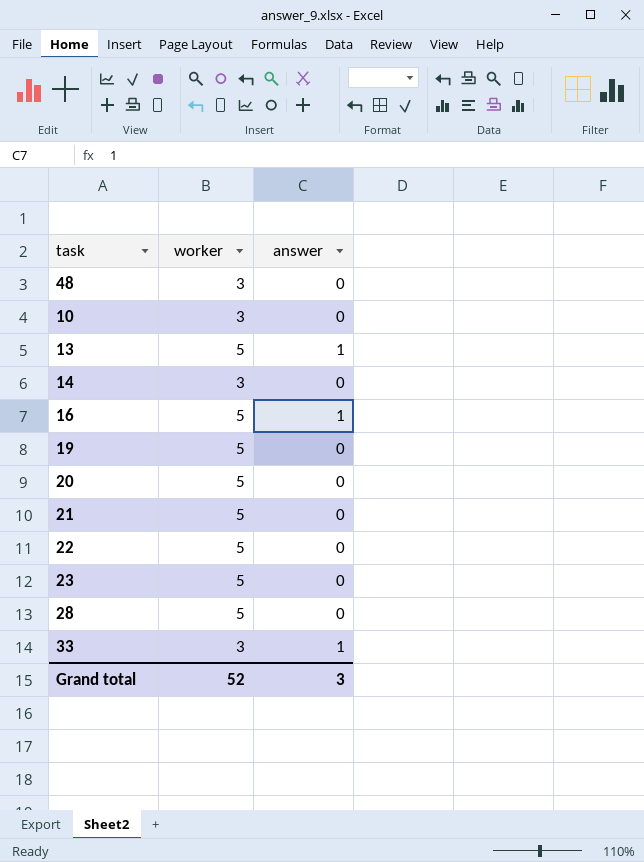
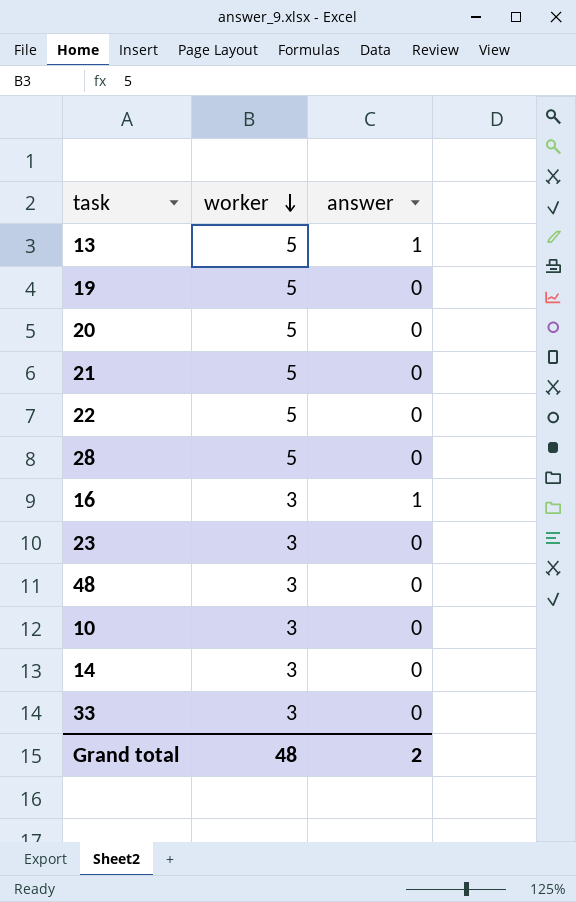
row order: none -> worker descending
16 | worker: 5 -> 3
23 | worker: 5 -> 3
33 | answer: 1 -> 0
Grand total | worker: 52 -> 48
Grand total | answer: 3 -> 2

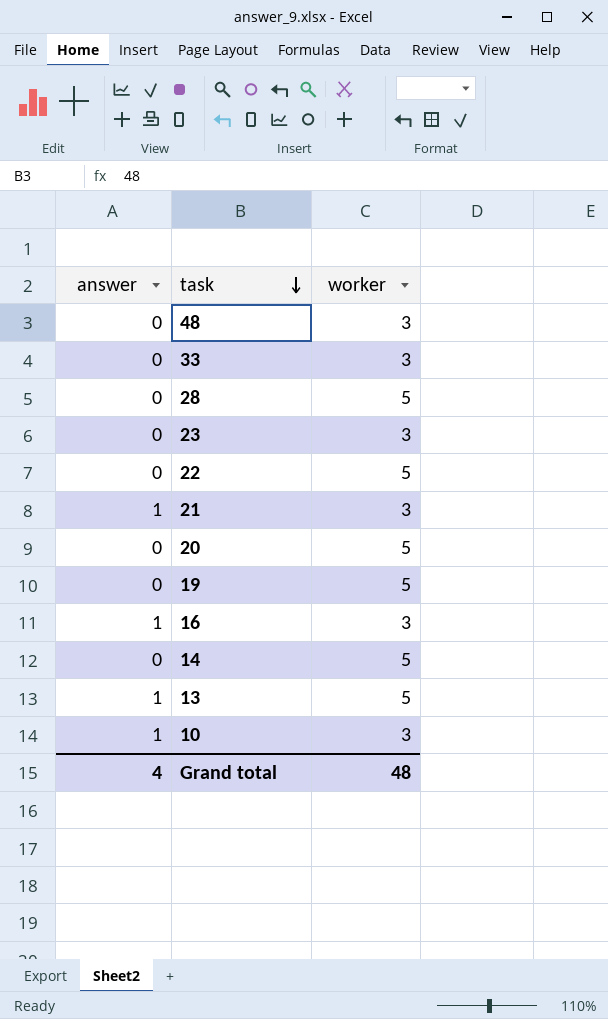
row order: worker descending -> task descending
column answer | position: 3 -> 1
21 | answer: 0 -> 1
21 | worker: 5 -> 3
14 | worker: 3 -> 5
10 | answer: 0 -> 1
Grand total | answer: 2 -> 4

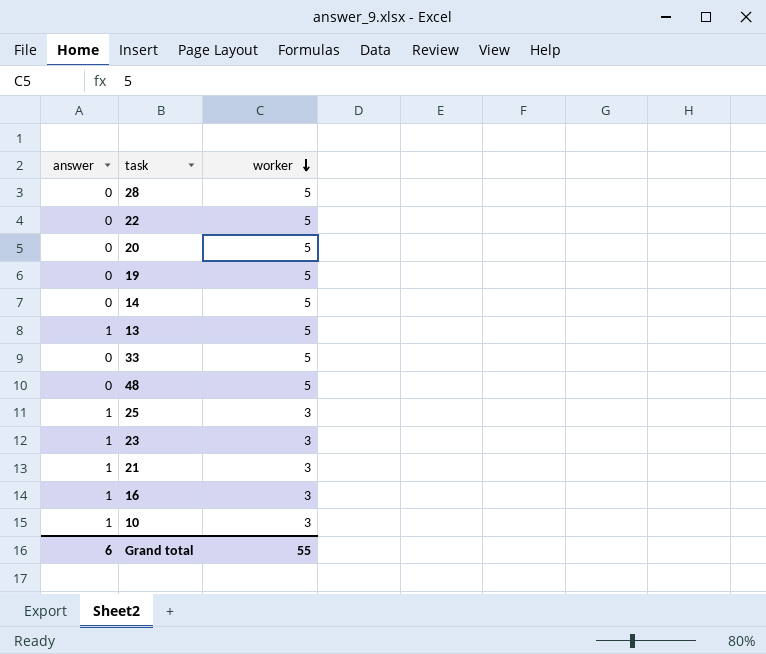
row order: task descending -> worker descending
33 | worker: 3 -> 5
48 | worker: 3 -> 5
row 25: none -> 1 | 3
23 | answer: 0 -> 1
Grand total | answer: 4 -> 6
Grand total | worker: 48 -> 55

